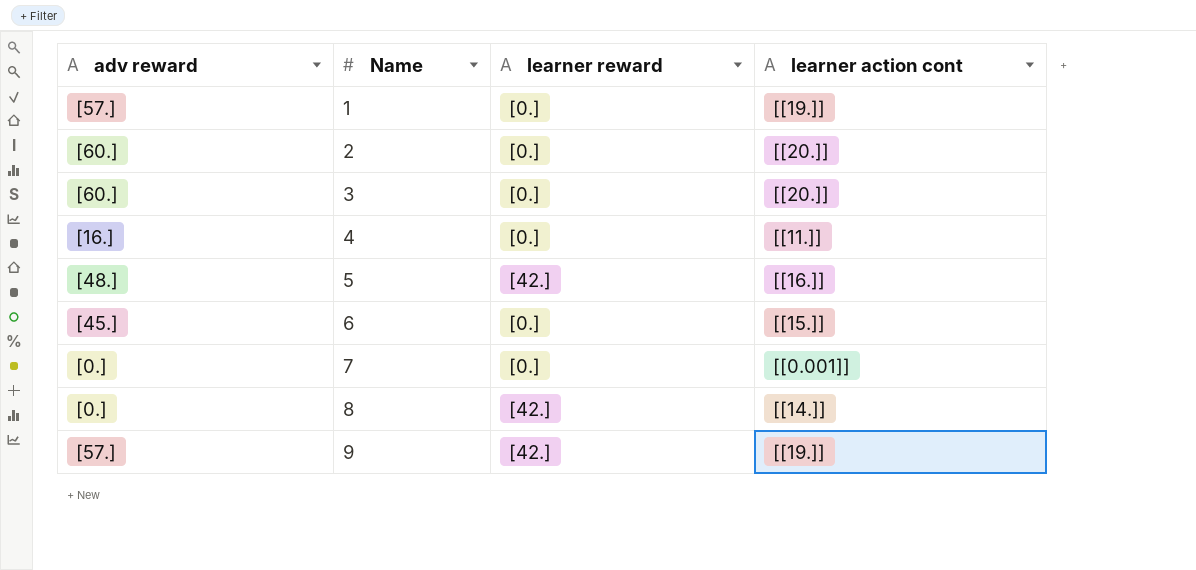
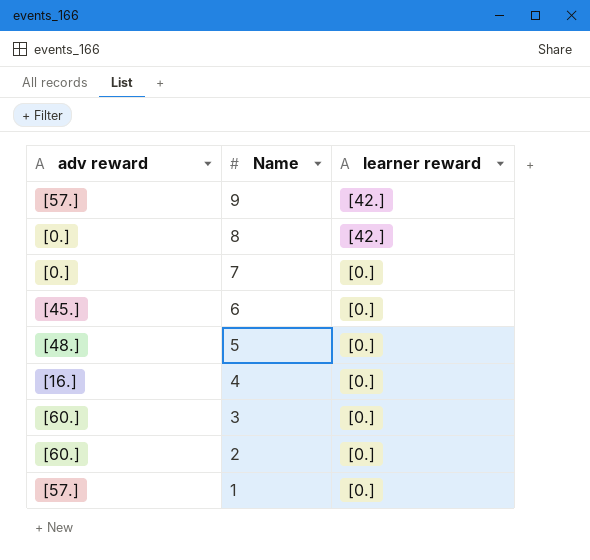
row order: Name ascending -> Name descending
column learner action cont | position: 4 -> none
5 | learner reward: [42.] -> [0.]

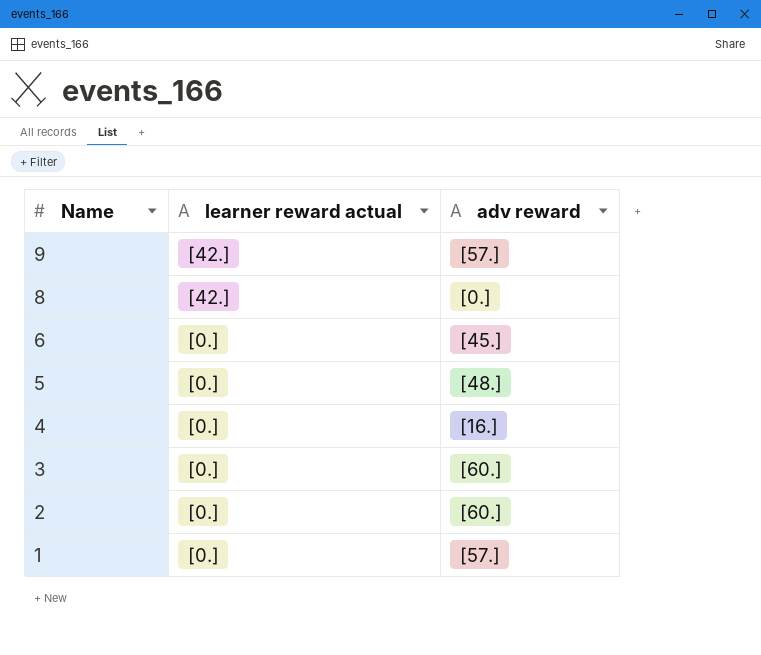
column name: learner reward -> learner reward actual
column adv reward | position: 1 -> 3
row 7: [0.] | [0.] -> none

